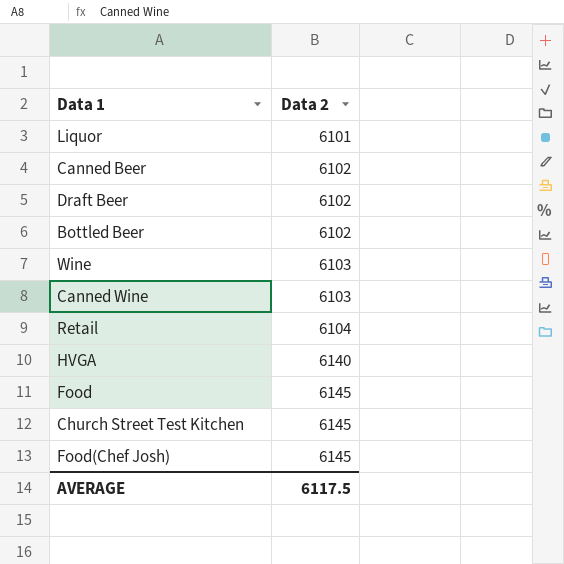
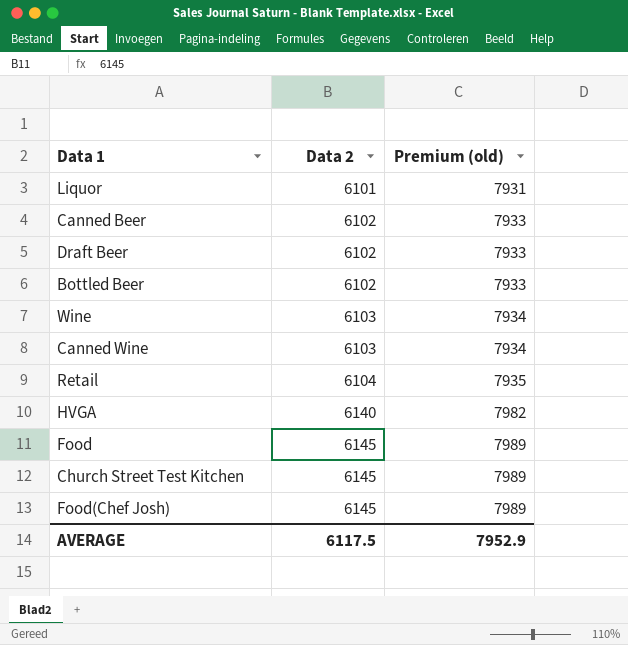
column Premium (old) | formula: none -> [Data 2] * 1.3

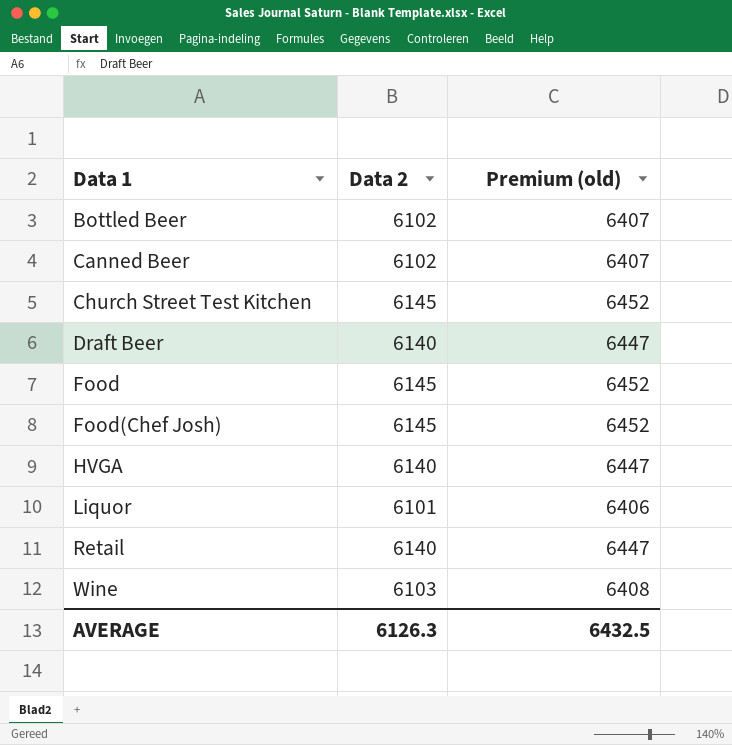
row order: Data 2 ascending -> Data 1 ascending
column Premium (old) | formula: [Data 2] * 1.3 -> [Data 2] * 1.05
row Canned Wine: 6103 | 7934 -> none
Draft Beer | Data 2: 6102 -> 6140
Retail | Data 2: 6104 -> 6140
AVERAGE | Data 2: 6117.5 -> 6126.3
AVERAGE | Premium (old): 7952.9 -> 6432.5

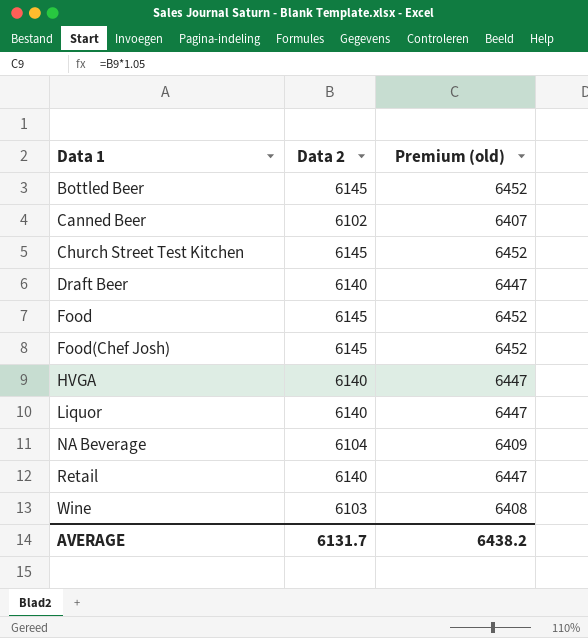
Bottled Beer | Data 2: 6102 -> 6145
Bottled Beer | Premium (old): 6407 -> 6452
Liquor | Data 2: 6101 -> 6140
Liquor | Premium (old): 6406 -> 6447
row NA Beverage: none -> 6104 | 6409
AVERAGE | Data 2: 6126.3 -> 6131.7
AVERAGE | Premium (old): 6432.5 -> 6438.2

